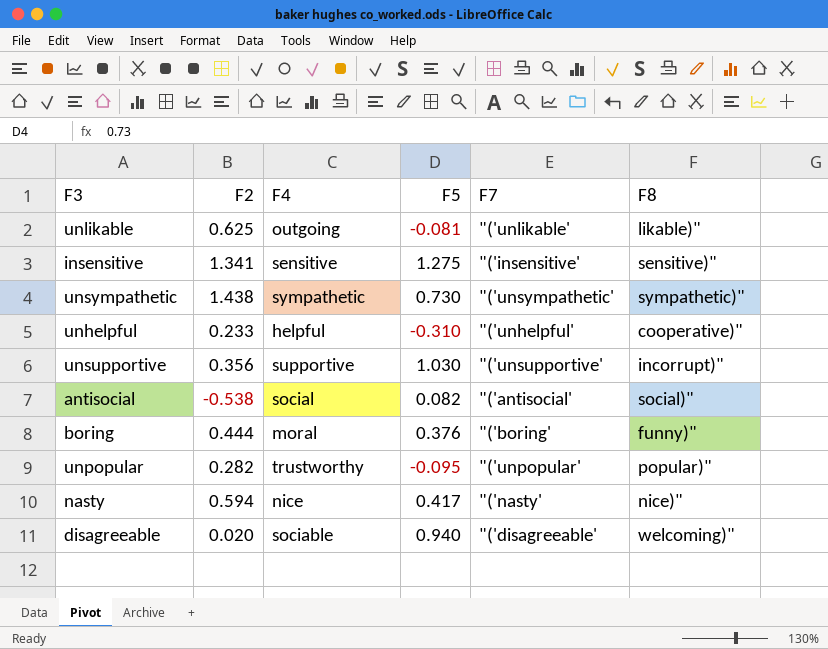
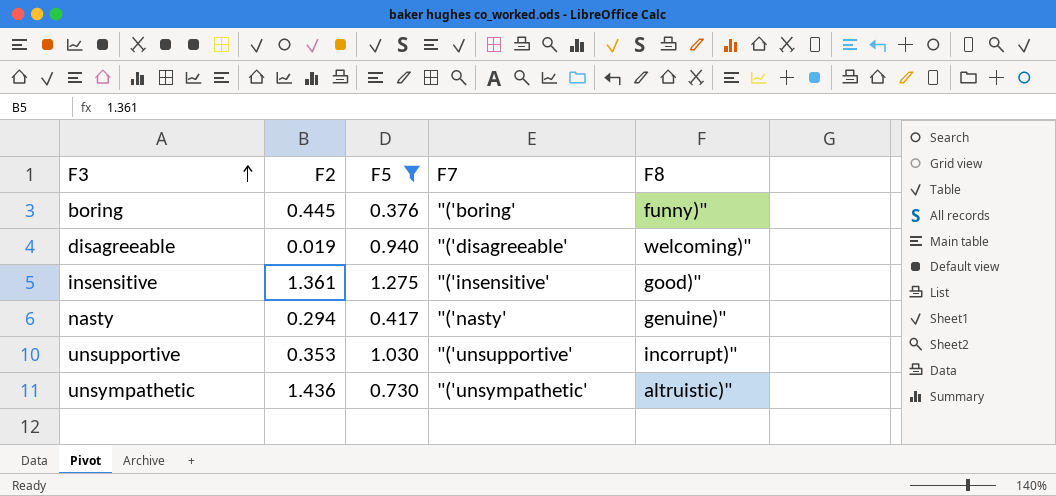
filter: none -> F5 >= 0.376
row order: none -> F3 ascending
column F4 | position: 3 -> none
boring | F2: 0.444 -> 0.445
disagreeable | F2: 0.020 -> 0.019
insensitive | F2: 1.341 -> 1.361
insensitive | F8: sensitive)" -> good)"
nasty | F2: 0.594 -> 0.294
nasty | F8: nice)" -> genuine)"
unsupportive | F2: 0.356 -> 0.353
unsympathetic | F2: 1.438 -> 1.436
unsympathetic | F8: sympathetic)" -> altruistic)"

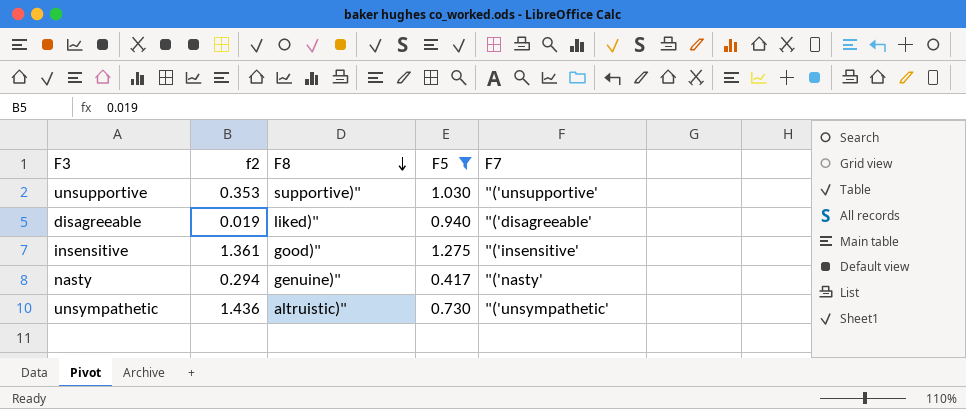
row order: F3 ascending -> F8 descending
column name: F2 -> f2
column F8 | position: 5 -> 3
row boring: 0.445 | 0.376 | "('boring' | funny)" -> none
unsupportive | F8: incorrupt)" -> supportive)"
disagreeable | F8: welcoming)" -> liked)"

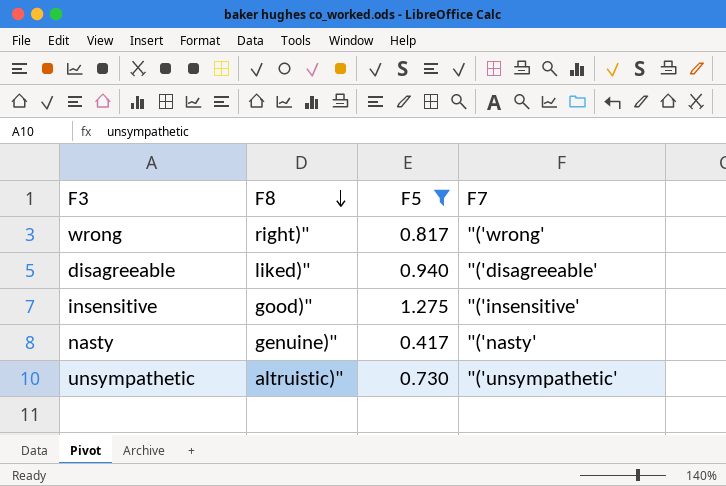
column f2 | position: 2 -> none
row unsupportive: 0.353 | supportive)" | 1.030 | "('unsupportive' -> none
row wrong: none -> right)" | 0.817 | "('wrong'

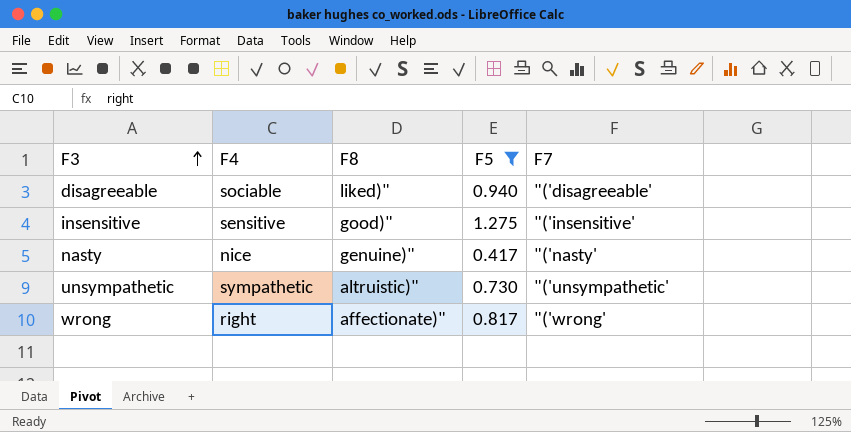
row order: F8 descending -> F3 ascending
column F4 | position: none -> 2
wrong | F8: right)" -> affectionate)"

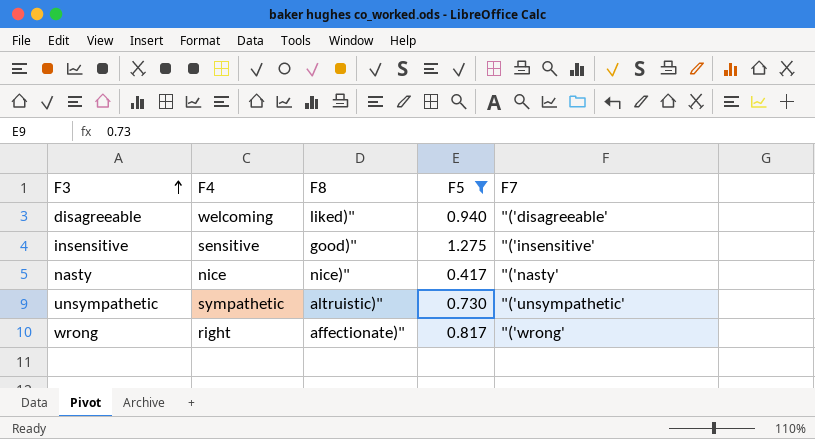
disagreeable | F4: sociable -> welcoming
nasty | F8: genuine)" -> nice)"

